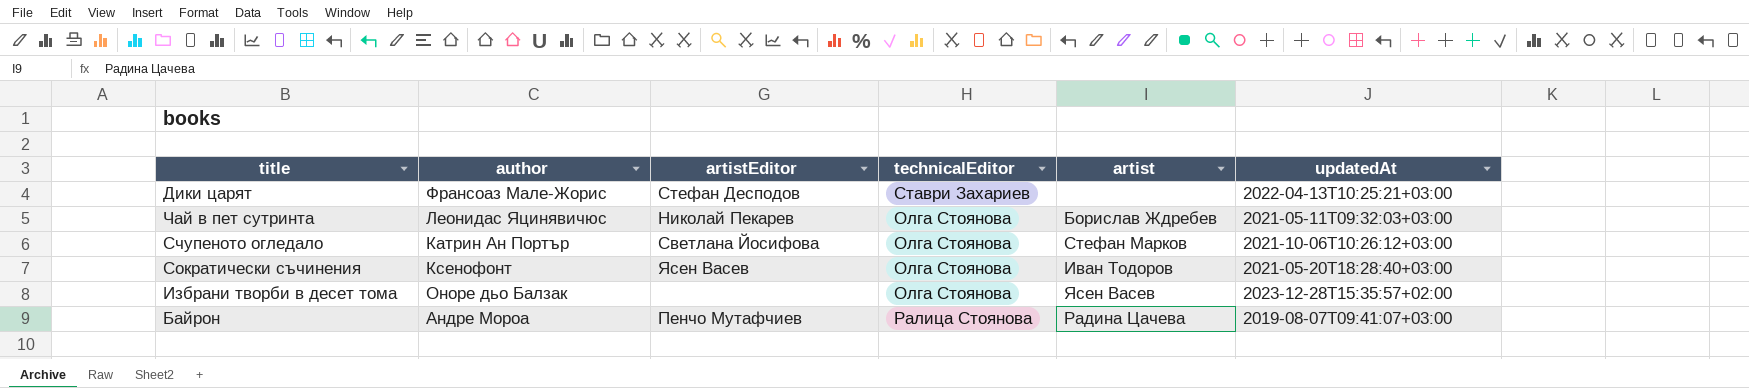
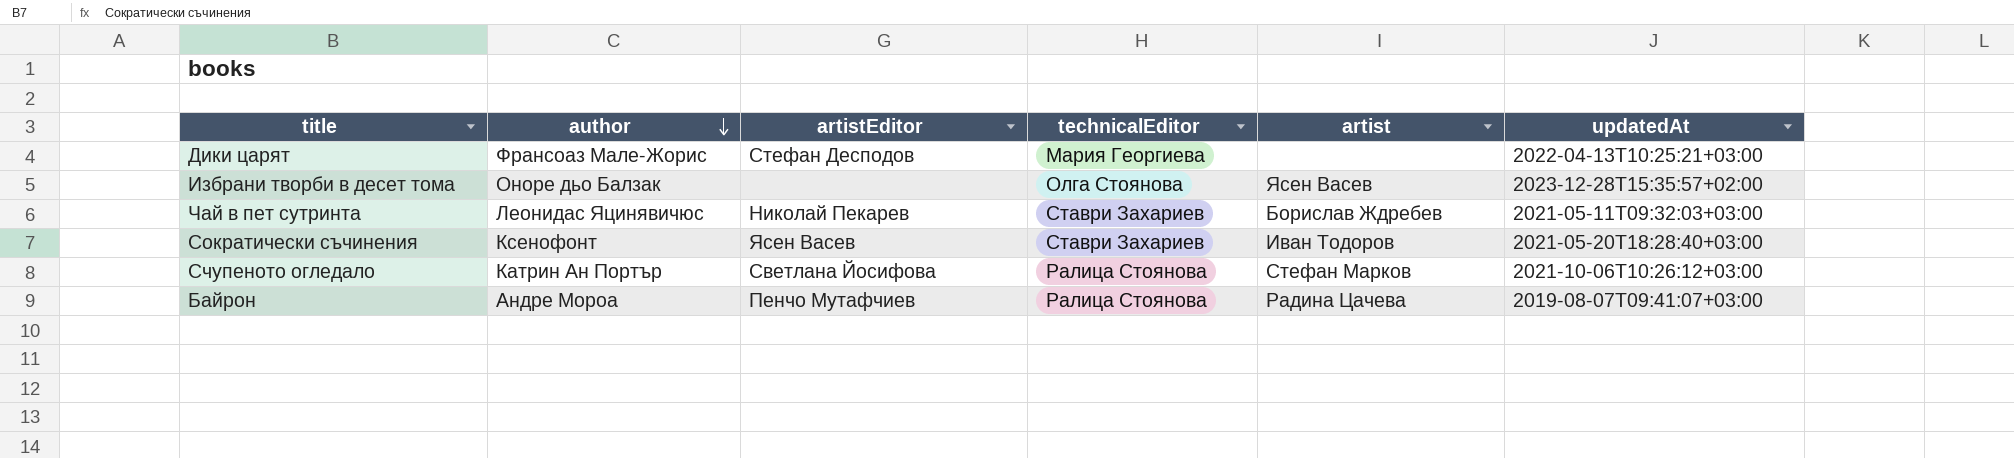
row order: none -> author descending
Дики царят | technicalEditor: Ставри Захариев -> Мария Георгиева
Чай в пет сутринта | technicalEditor: Олга Стоянова -> Ставри Захариев
Сократически съчинения | technicalEditor: Олга Стоянова -> Ставри Захариев
Счупеното огледало | technicalEditor: Олга Стоянова -> Ралица Стоянова

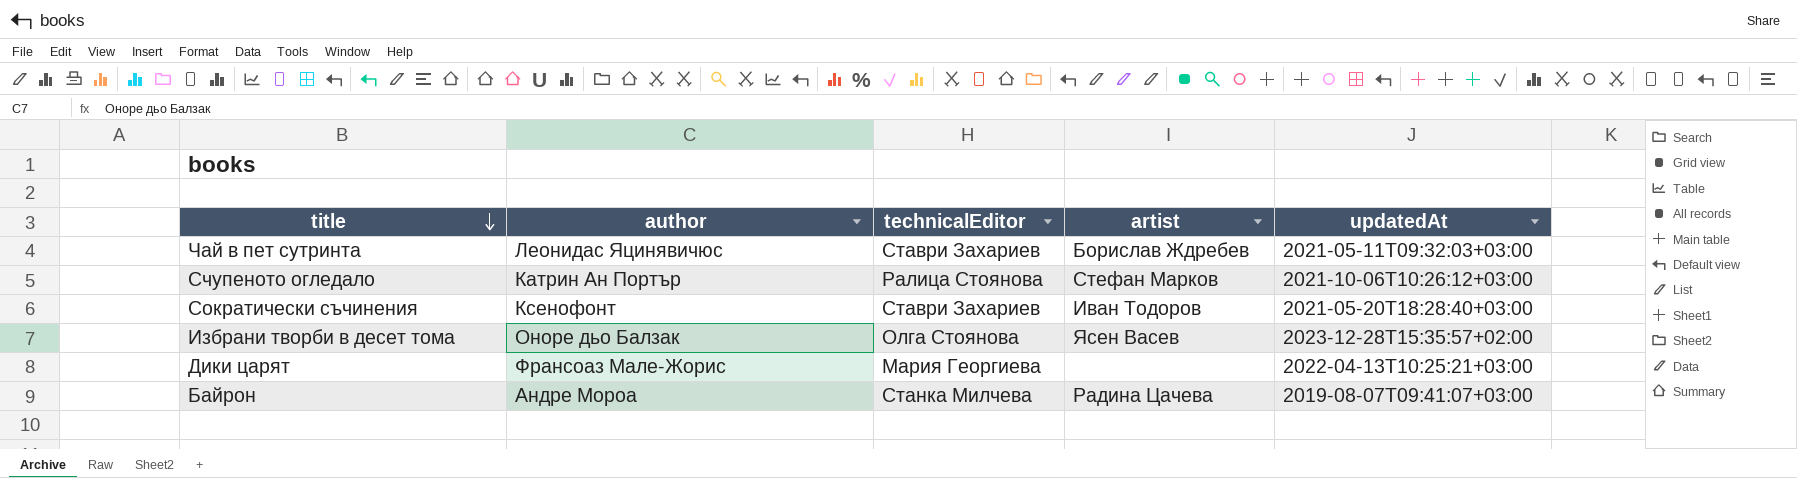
row order: author descending -> title descending
column artistEditor | position: 3 -> none
Байрон | technicalEditor: Ралица Стоянова -> Станка Милчева

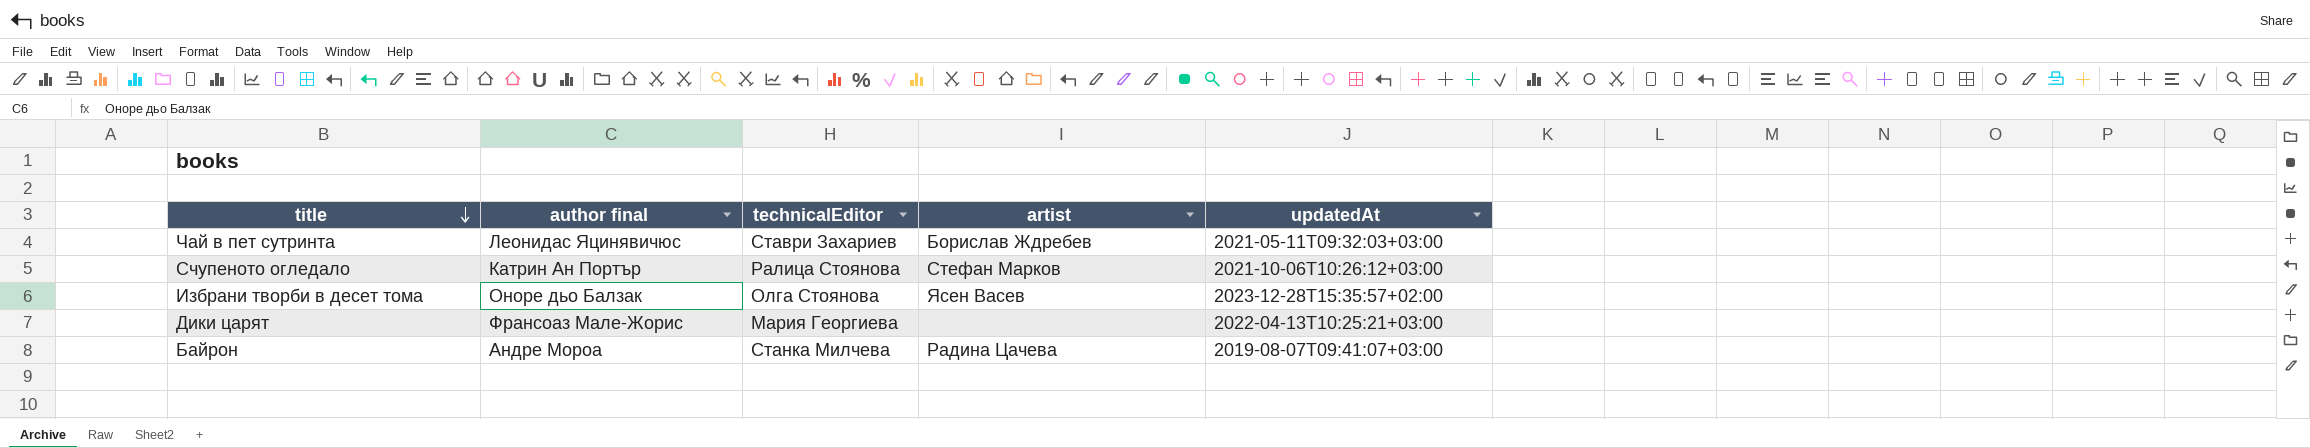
column name: author -> author final
row Сократически съчинения: Ксенофонт | Ставри Захариев | Иван Тодоров | 2021-05-20T18:28:40+03:00 -> none

